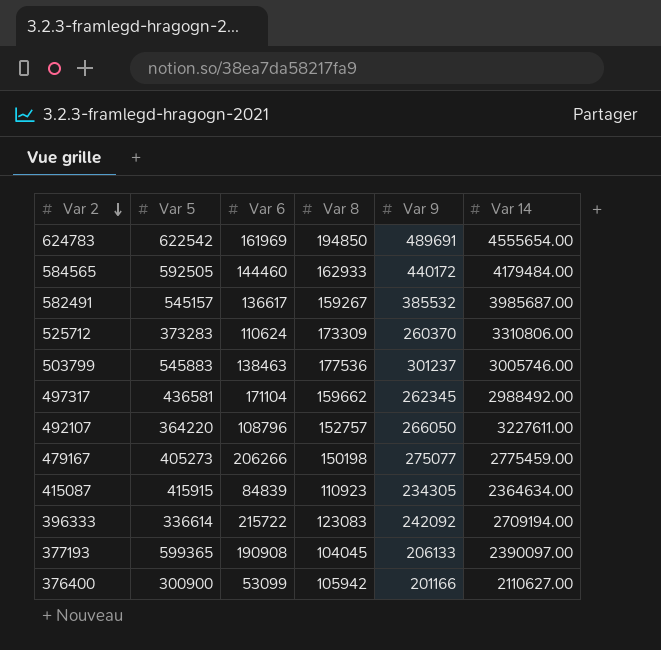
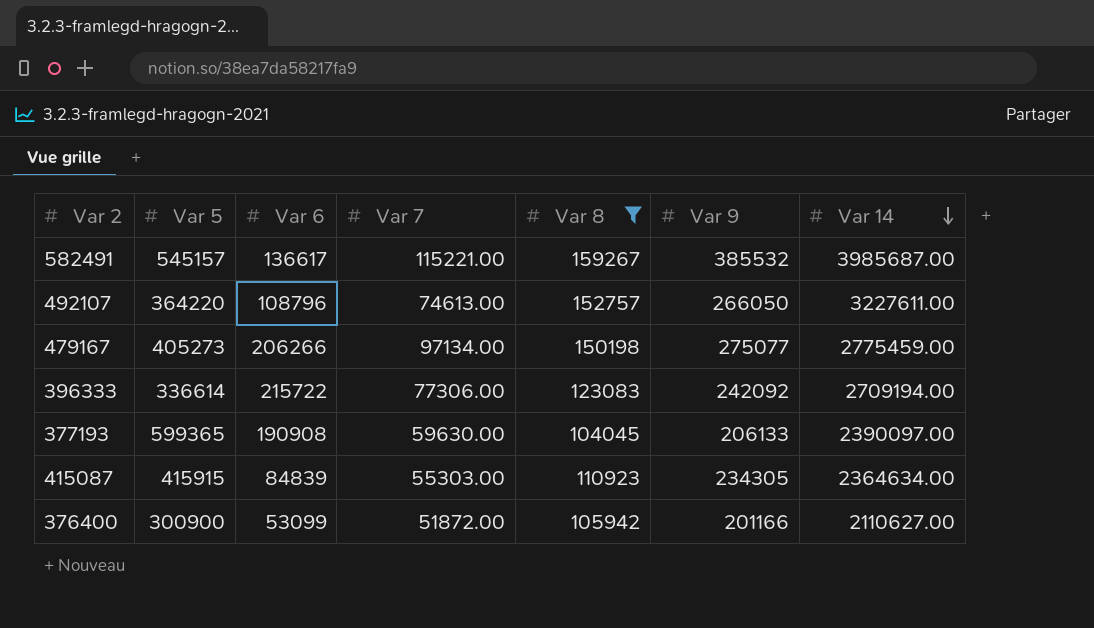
filter: none -> Var 8 <= 159267
row order: Var 2 descending -> Var 14 descending
column Var 7 | position: none -> 4

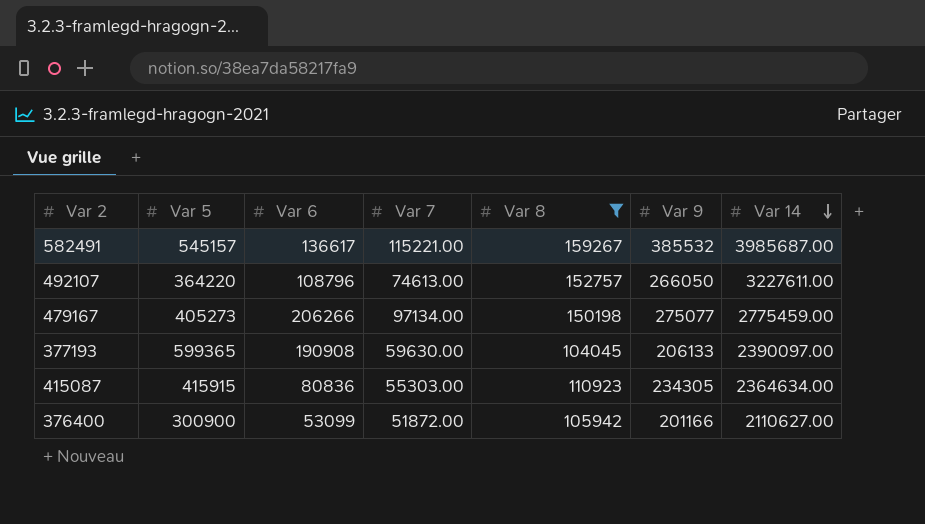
row 396333: 336614 | 215722 | 77306.00 | 123083 | 242092 | 2709194.00 -> none
415087 | Var 6: 84839 -> 80836

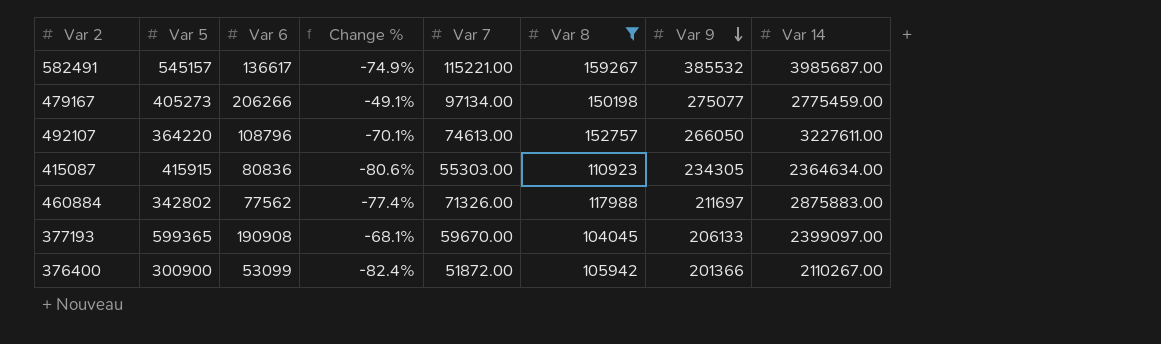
row order: Var 14 descending -> Var 9 descending
column Change % | formula: none -> ([Var 6] - [Var 5]) / [Var 5]
row 460884: none -> 342802 | 77562 | -77.4% | 71326.00 | 117988 | 211697 | 2875883.00
377193 | Var 7: 59630.00 -> 59670.00
377193 | Var 14: 2390097.00 -> 2399097.00
376400 | Var 9: 201166 -> 201366
376400 | Var 14: 2110627.00 -> 2110267.00

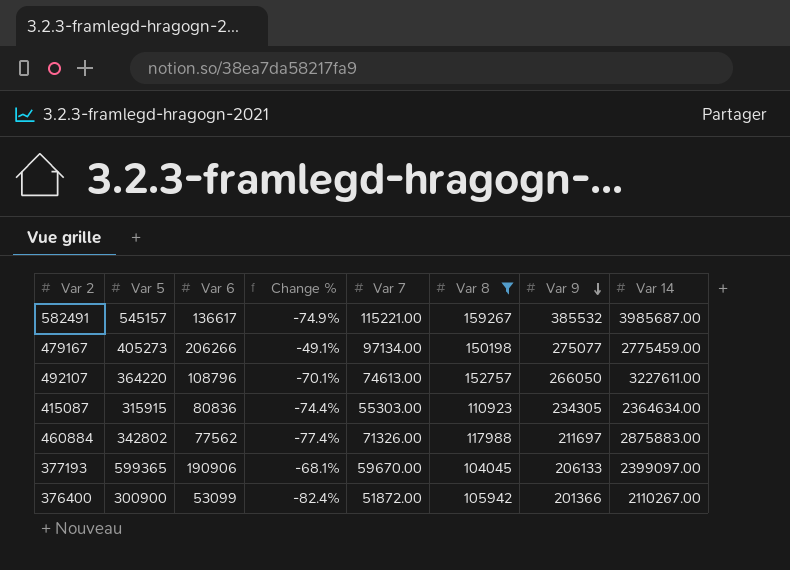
415087 | Var 5: 415915 -> 315915
415087 | Change %: -80.6% -> -74.4%
377193 | Var 6: 190908 -> 190906

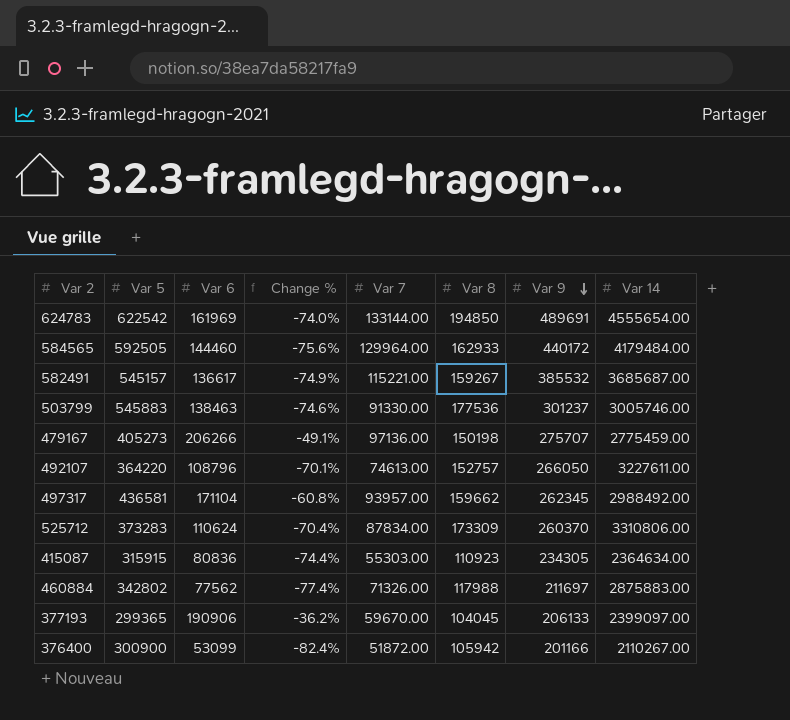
filter: Var 8 <= 159267 -> none
582491 | Var 14: 3985687.00 -> 3685687.00
479167 | Var 7: 97134.00 -> 97136.00
479167 | Var 9: 275077 -> 275707
377193 | Var 5: 599365 -> 299365
377193 | Change %: -68.1% -> -36.2%
376400 | Var 9: 201366 -> 201166

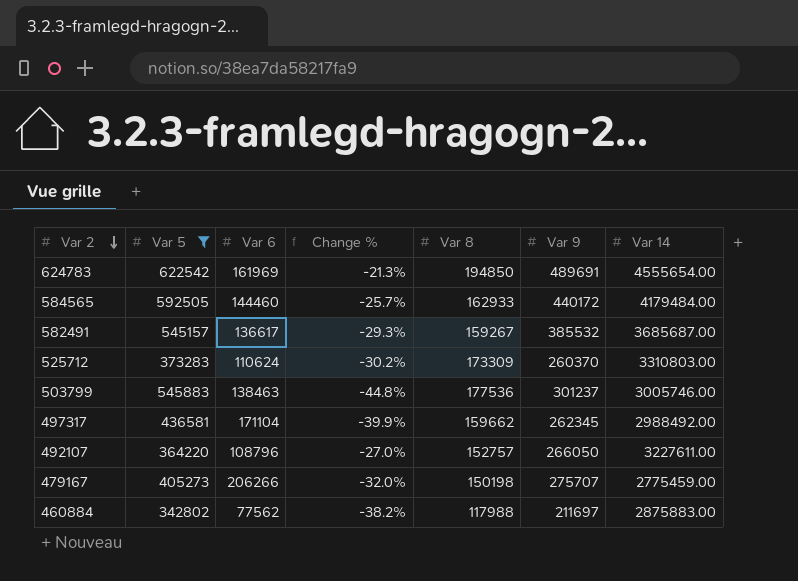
filter: none -> Var 5 >= 342802
row order: Var 9 descending -> Var 2 descending
column Var 7 | position: 5 -> none
column Change % | formula: ([Var 6] - [Var 5]) / [Var 5] -> ([Var 9] - [Var 5]) / [Var 5]
525712 | Var 14: 3310806.00 -> 3310803.00

